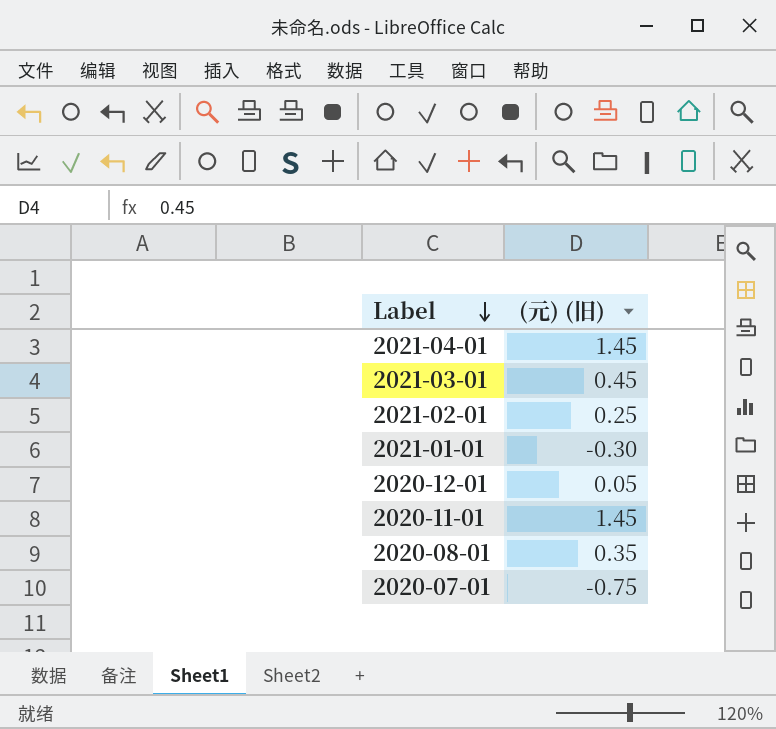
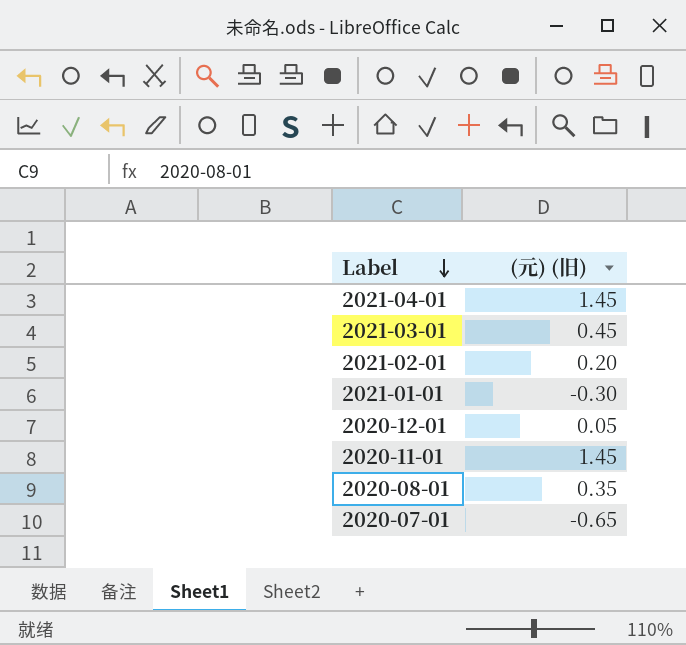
2021-02-01 | (元) (旧): 0.25 -> 0.20
2020-07-01 | (元) (旧): -0.75 -> -0.65

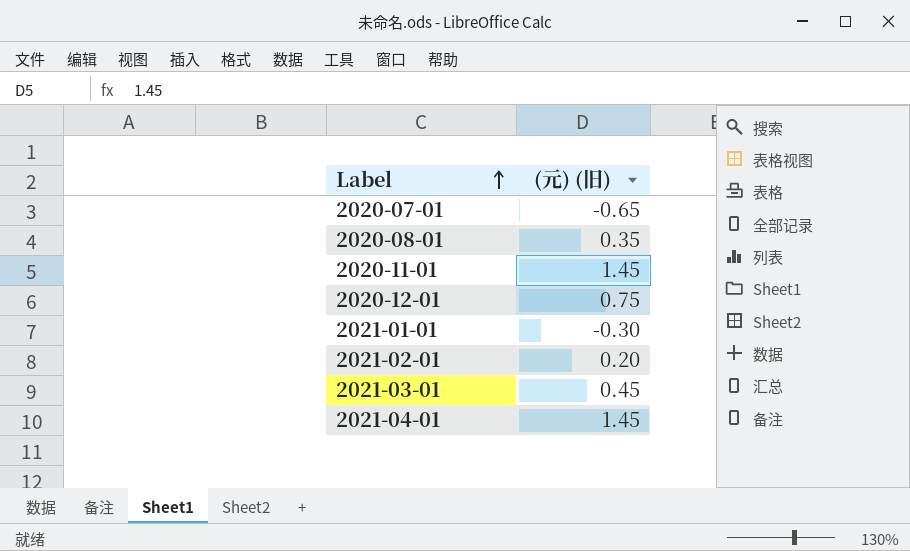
row order: Label descending -> Label ascending
2020-12-01 | (元) (旧): 0.05 -> 0.75

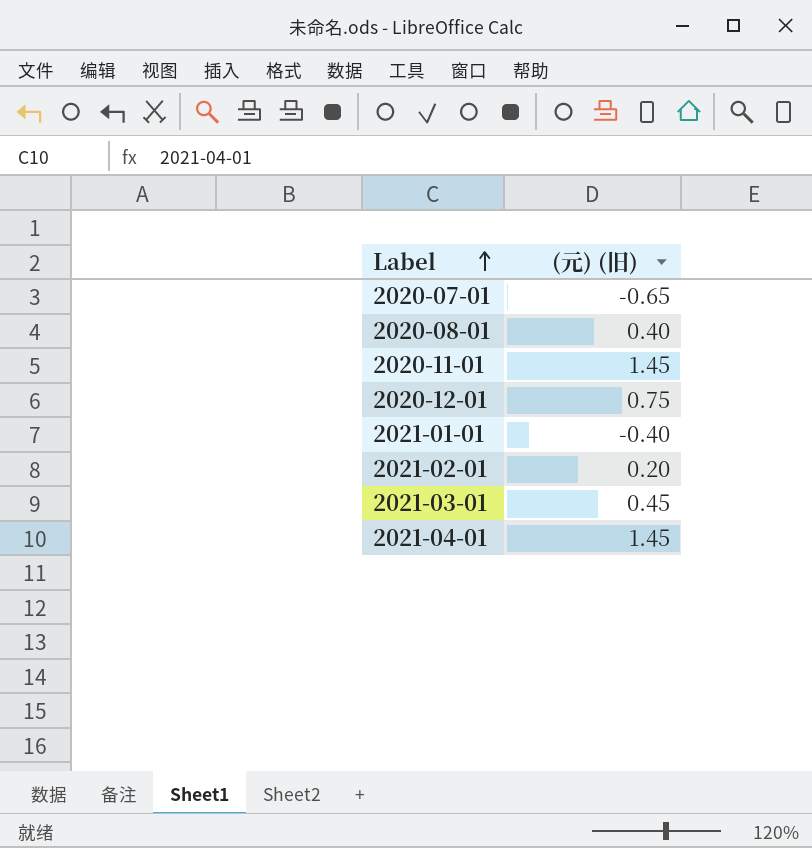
2020-08-01 | (元) (旧): 0.35 -> 0.40
2021-01-01 | (元) (旧): -0.30 -> -0.40

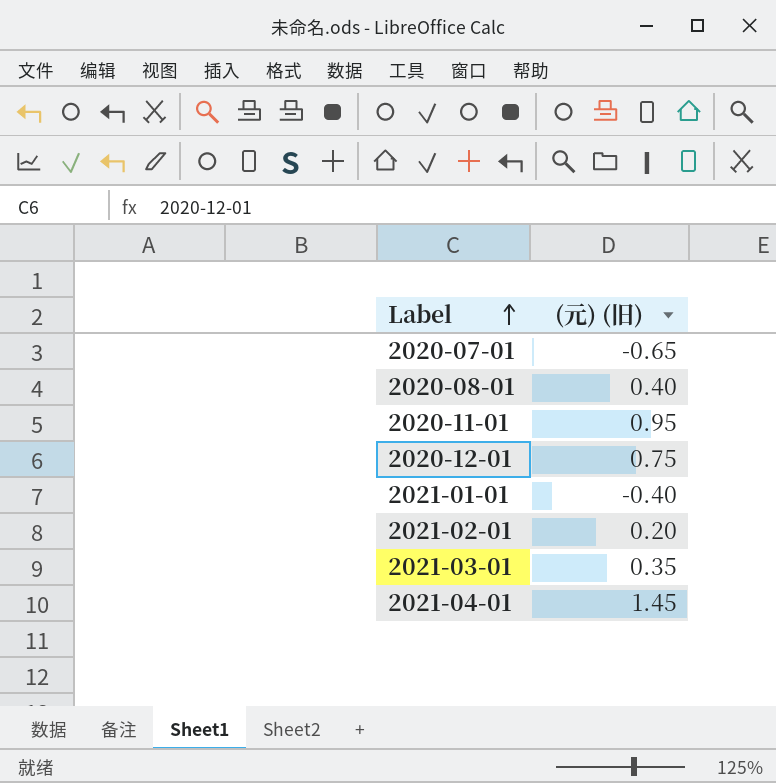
2020-11-01 | (元) (旧): 1.45 -> 0.95
2021-03-01 | (元) (旧): 0.45 -> 0.35

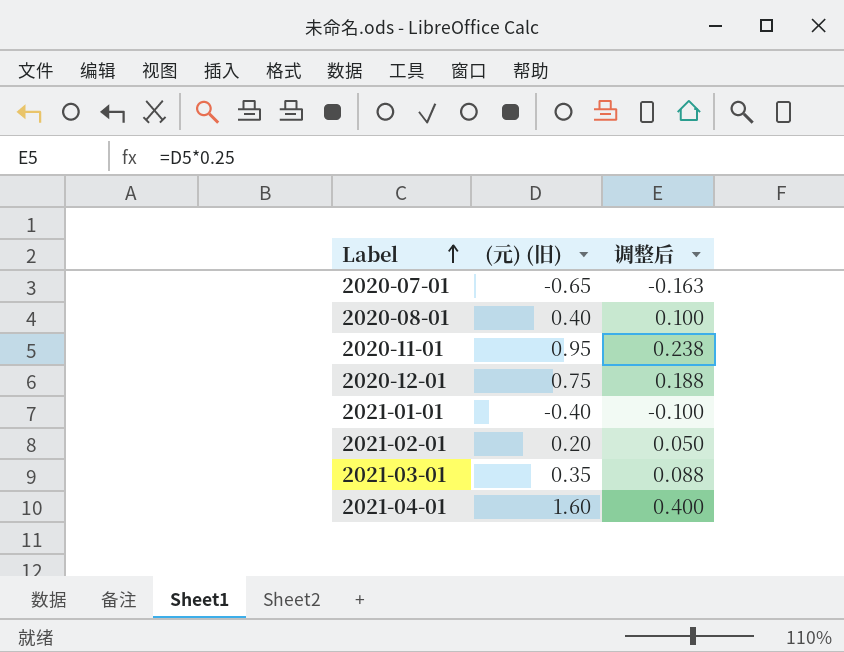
column 调整后 | formula: none -> [(元) (旧)] * 0.25
2021-04-01 | (元) (旧): 1.45 -> 1.60

